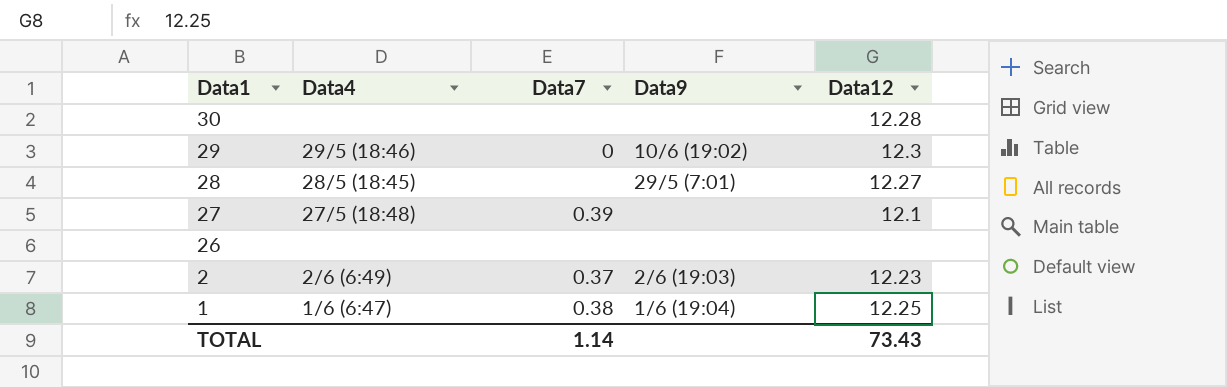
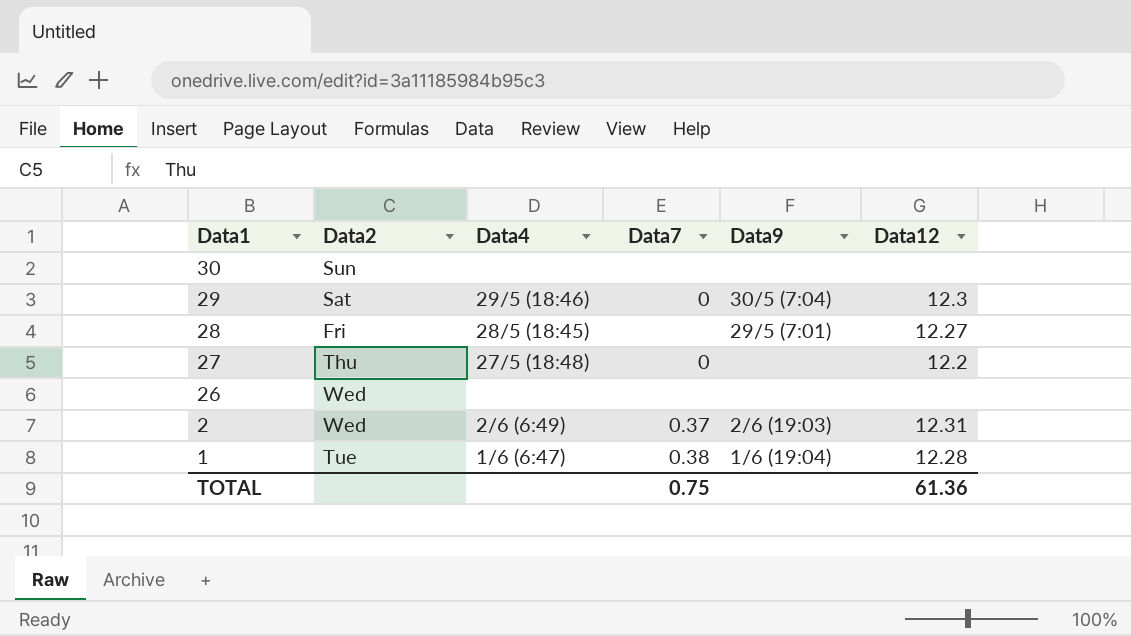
column Data2 | position: none -> 2
30 | Data12: 12.28 -> none
29 | Data9: 10/6 (19:02) -> 30/5 (7:04)
27 | Data7: 0.39 -> 0
27 | Data12: 12.1 -> 12.2
2 | Data12: 12.23 -> 12.31
1 | Data12: 12.25 -> 12.28
TOTAL | Data7: 1.14 -> 0.75
TOTAL | Data12: 73.43 -> 61.36

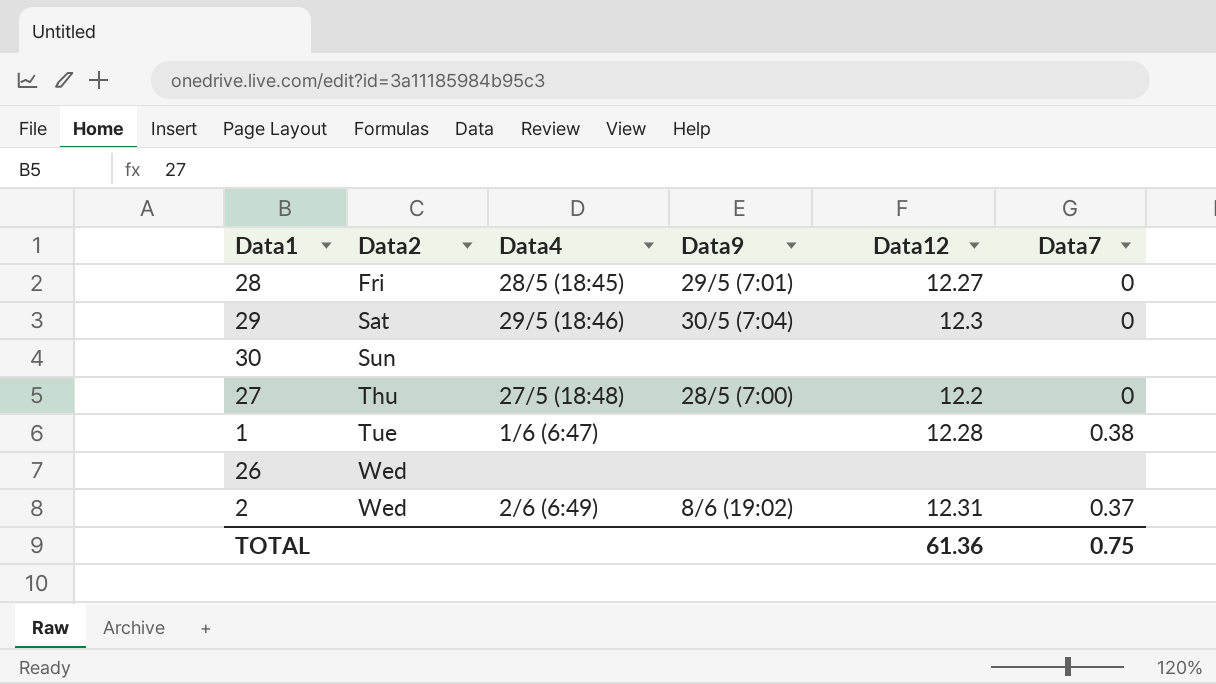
row order: Data1 descending -> Data2 ascending
column Data7 | position: 4 -> 6
28 | Data7: none -> 0
27 | Data9: none -> 28/5 (7:00)
1 | Data9: 1/6 (19:04) -> none
2 | Data9: 2/6 (19:03) -> 8/6 (19:02)

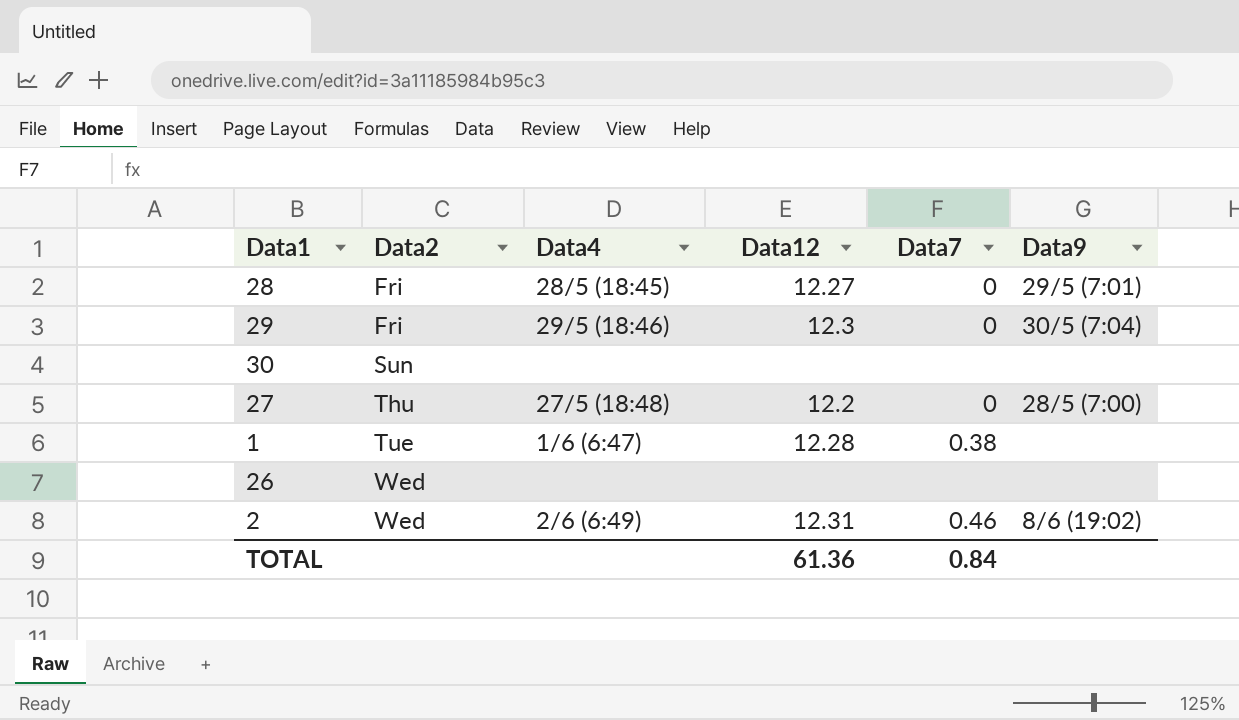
column Data9 | position: 4 -> 6
29 | Data2: Sat -> Fri
2 | Data7: 0.37 -> 0.46
TOTAL | Data7: 0.75 -> 0.84

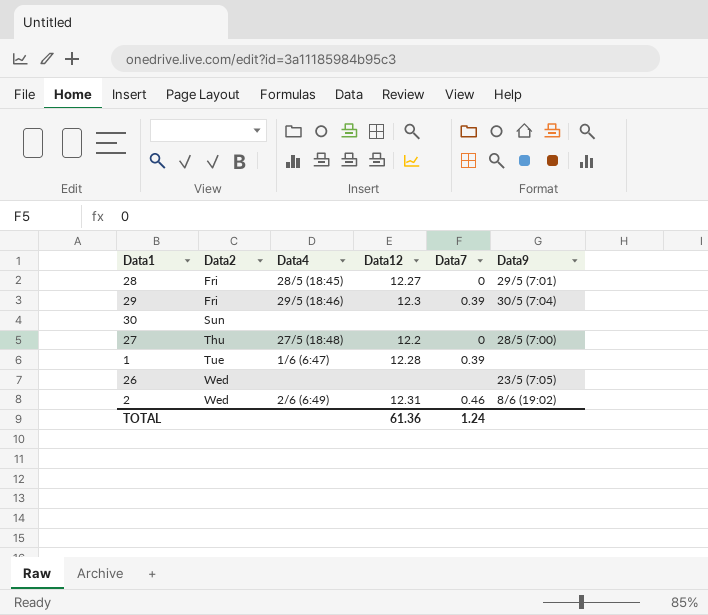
29 | Data7: 0 -> 0.39
1 | Data7: 0.38 -> 0.39
26 | Data9: none -> 23/5 (7:05)
TOTAL | Data7: 0.84 -> 1.24

